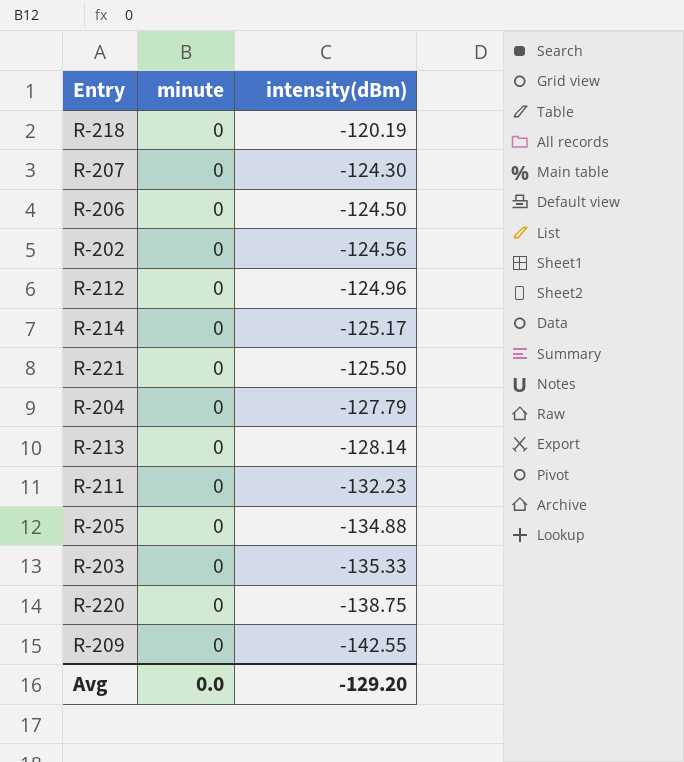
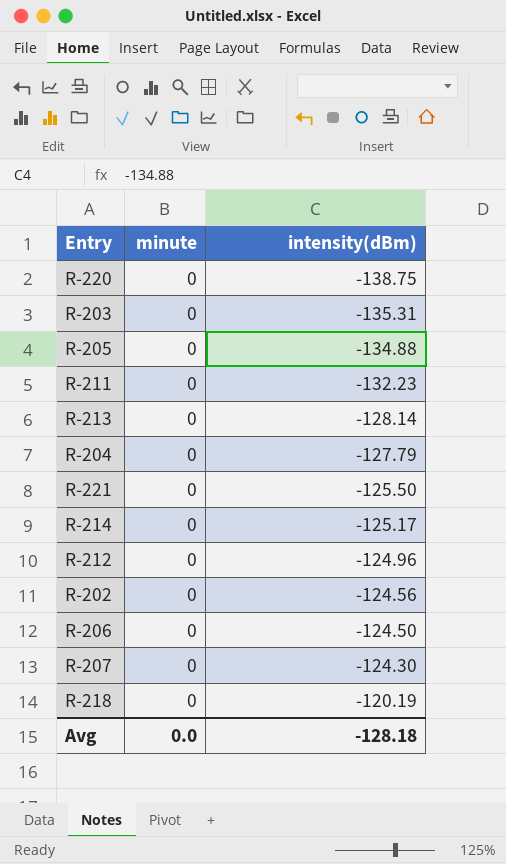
row order: intensity(dBm) descending -> intensity(dBm) ascending
row R-209: 0 | -142.55 -> none
R-203 | intensity(dBm): -135.33 -> -135.31
Avg | intensity(dBm): -129.20 -> -128.18

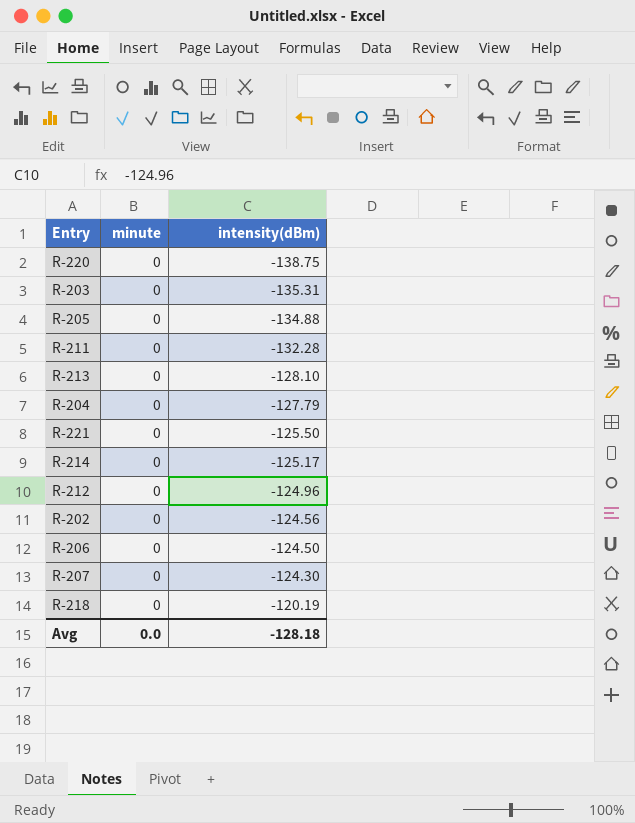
R-211 | intensity(dBm): -132.23 -> -132.28
R-213 | intensity(dBm): -128.14 -> -128.10

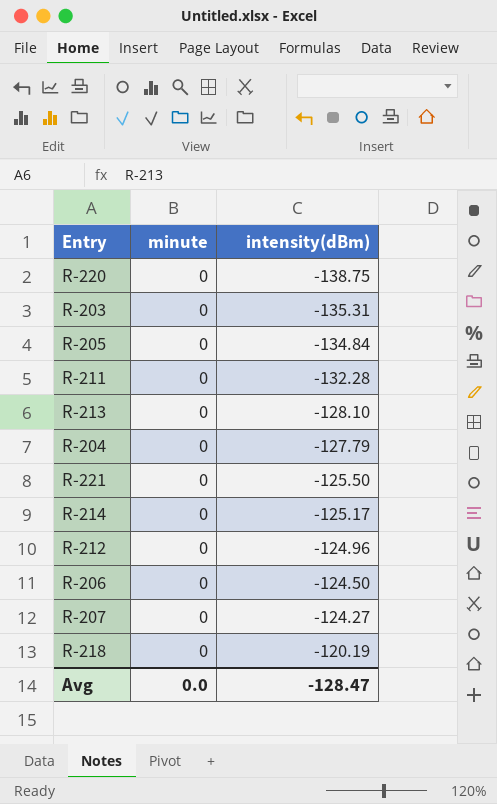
row R-202: 0 | -124.56 -> none
R-205 | intensity(dBm): -134.88 -> -134.84
R-207 | intensity(dBm): -124.30 -> -124.27
Avg | intensity(dBm): -128.18 -> -128.47

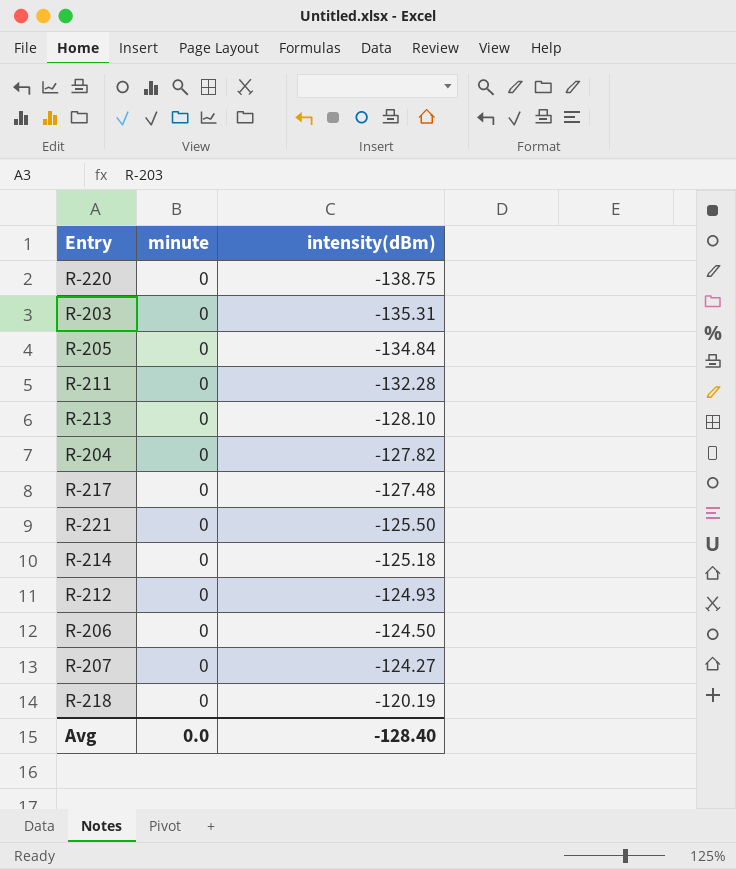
R-204 | intensity(dBm): -127.79 -> -127.82
row R-217: none -> 0 | -127.48
R-214 | intensity(dBm): -125.17 -> -125.18
R-212 | intensity(dBm): -124.96 -> -124.93
Avg | intensity(dBm): -128.47 -> -128.40

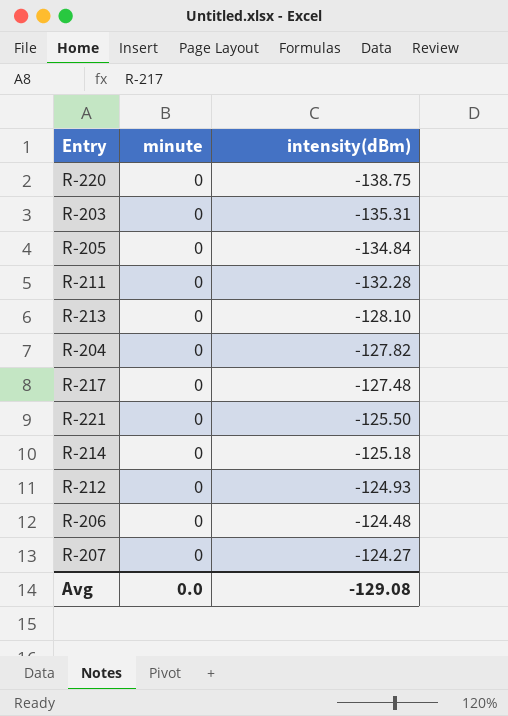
row R-218: 0 | -120.19 -> none
R-206 | intensity(dBm): -124.50 -> -124.48
Avg | intensity(dBm): -128.40 -> -129.08

